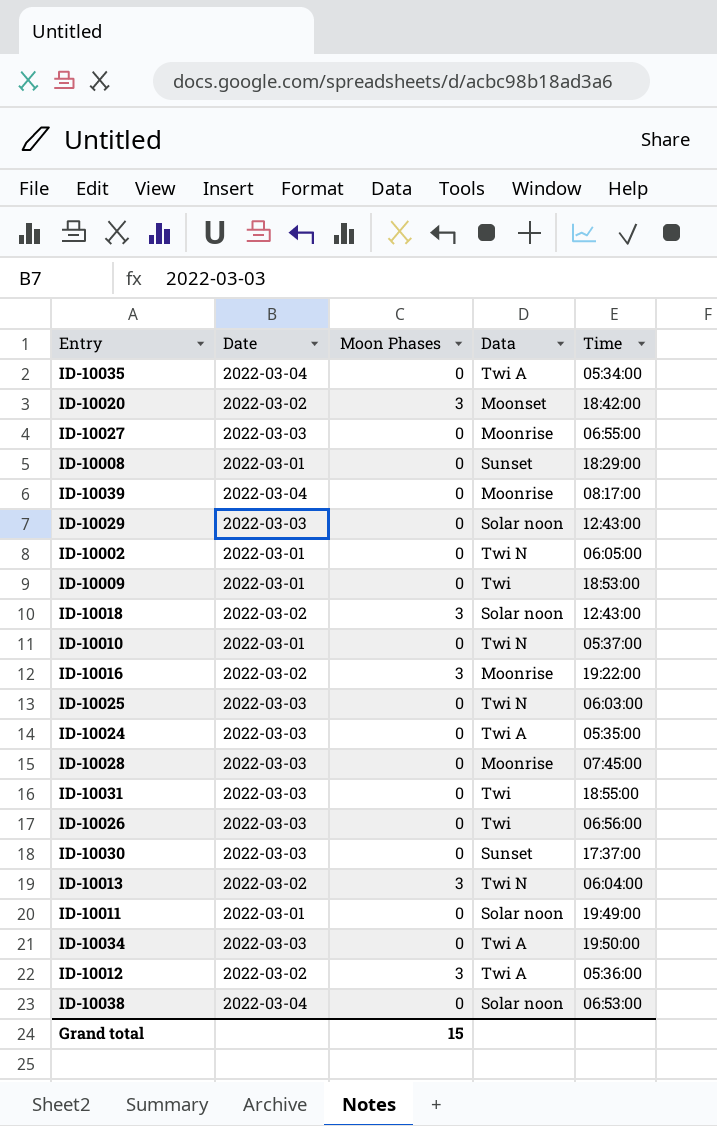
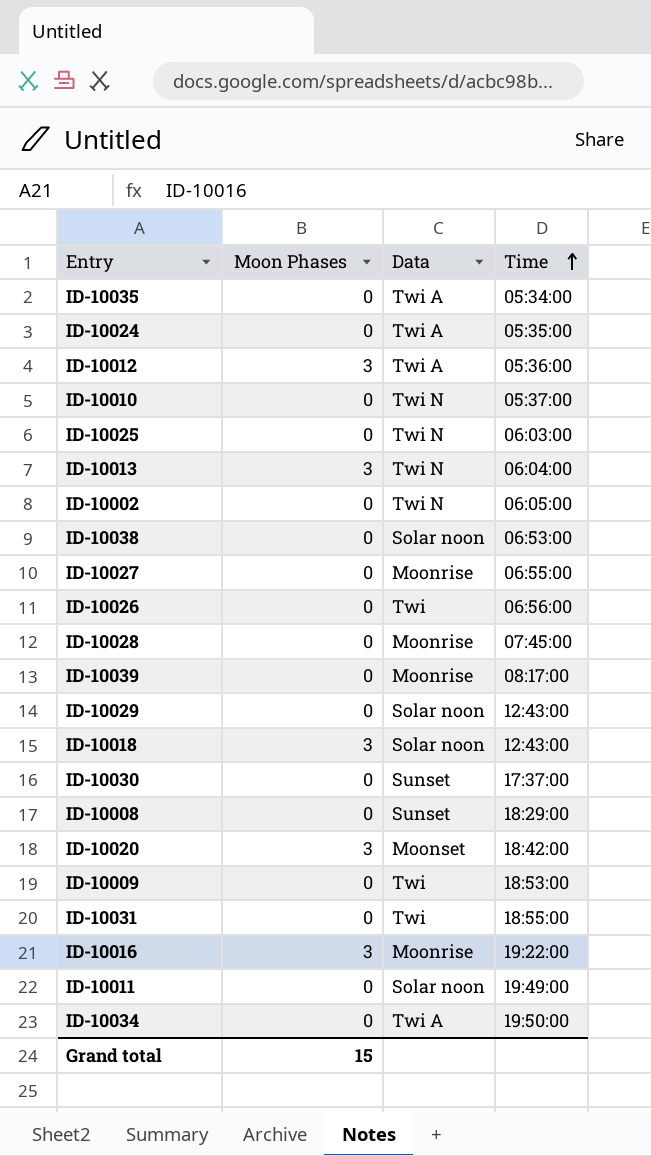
row order: none -> Time ascending
column Date | position: 2 -> none

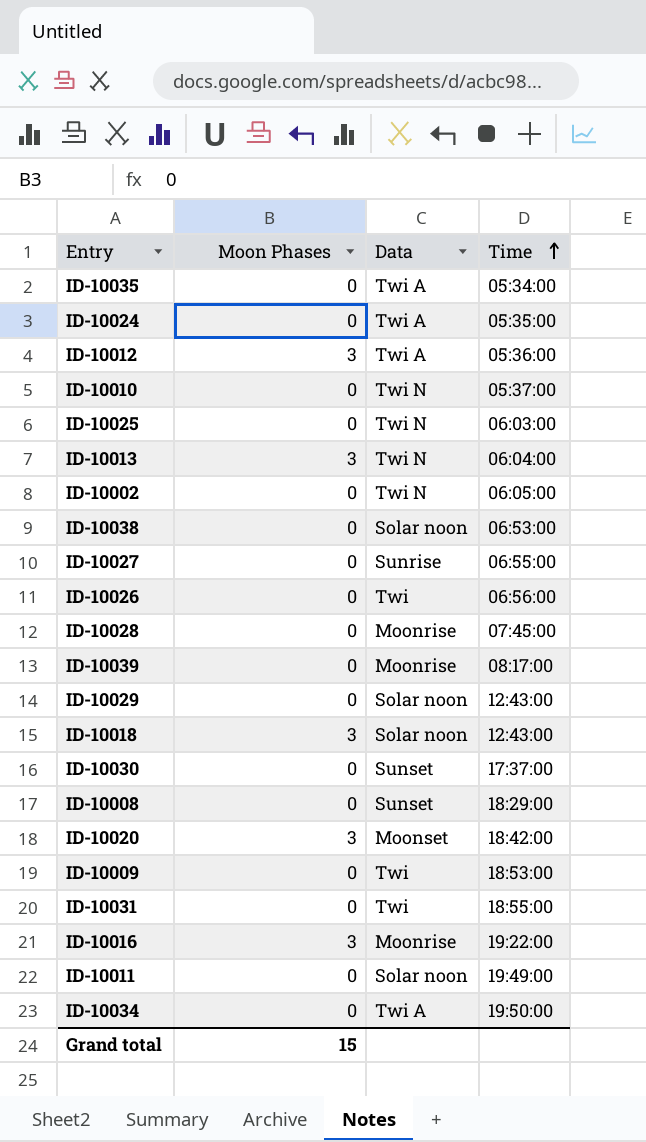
ID-10027 | Data: Moonrise -> Sunrise

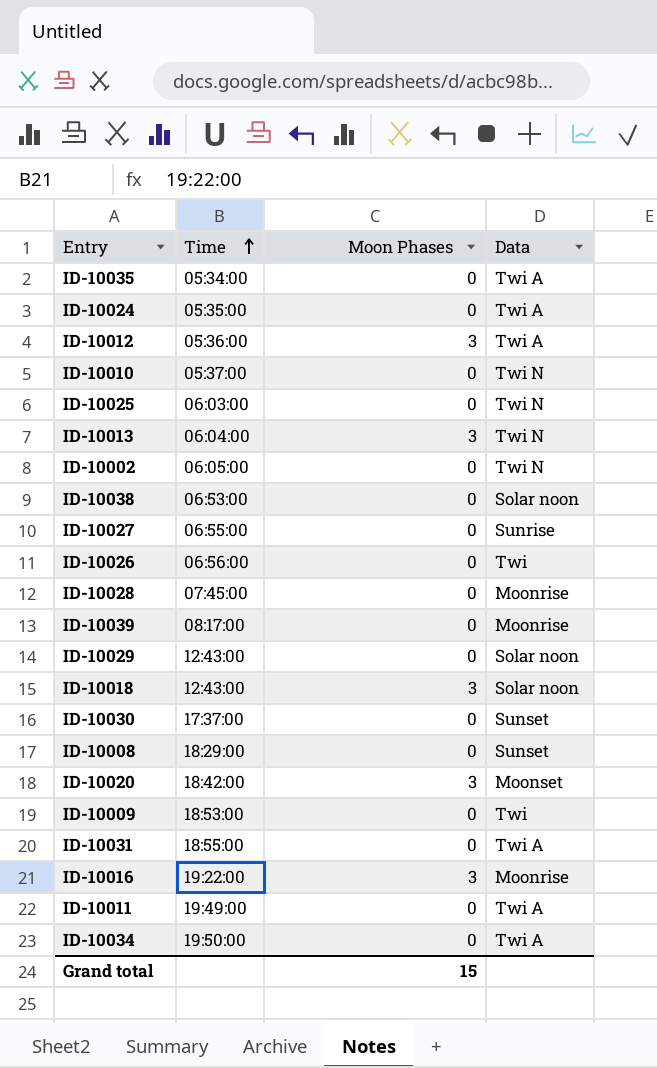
column Time | position: 4 -> 2
ID-10031 | Data: Twi -> Twi A
ID-10011 | Data: Solar noon -> Twi A

